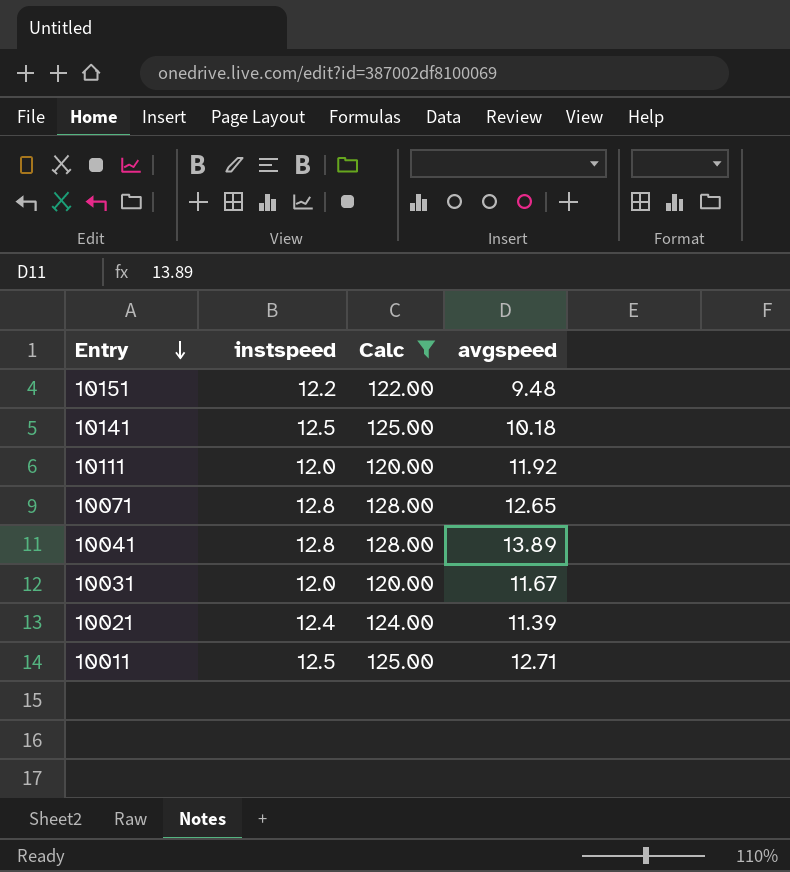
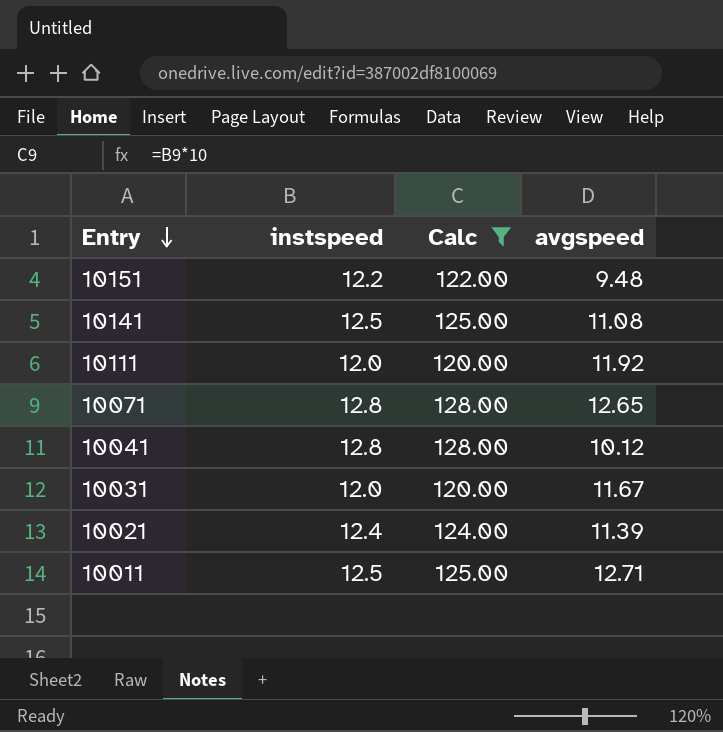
10141 | avgspeed: 10.18 -> 11.08
10041 | avgspeed: 13.89 -> 10.12

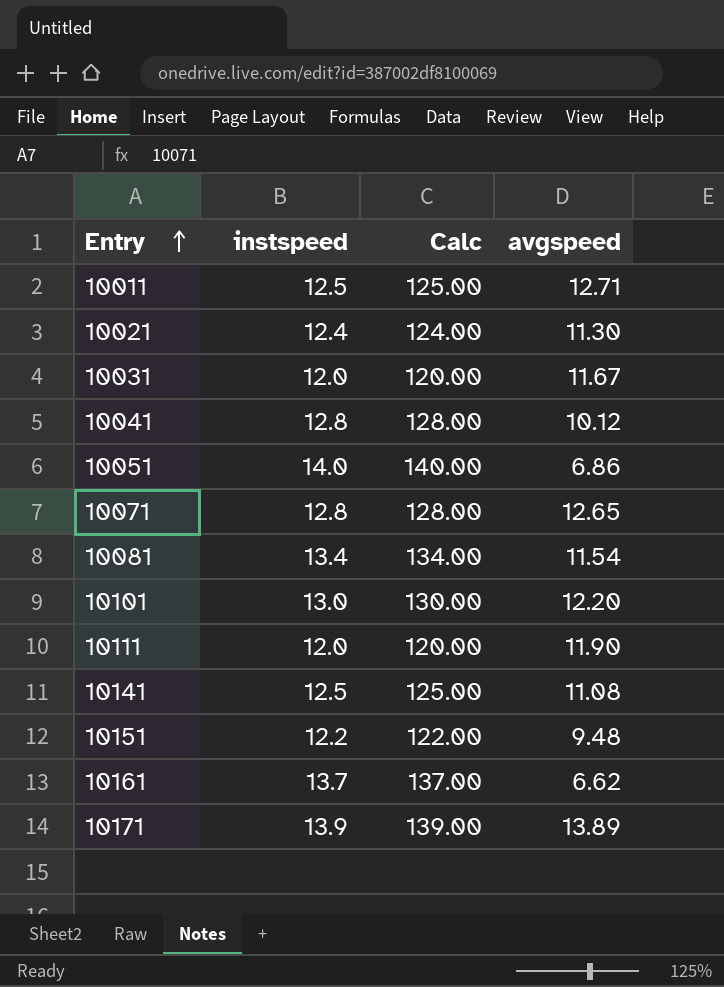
filter: Calc <= 128.00 -> none
row order: Entry descending -> Entry ascending
10021 | avgspeed: 11.39 -> 11.30
10111 | avgspeed: 11.92 -> 11.90

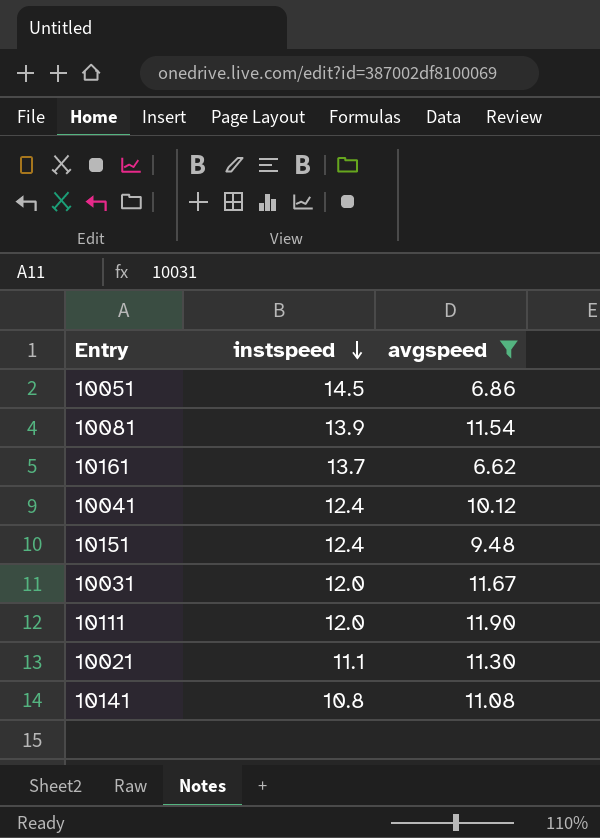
filter: none -> avgspeed <= 11.90
row order: Entry ascending -> instspeed descending
column Calc | formula: [instspeed] * 10 -> none
10051 | instspeed: 14.0 -> 14.5
10081 | instspeed: 13.4 -> 13.9
10041 | instspeed: 12.8 -> 12.4
10151 | instspeed: 12.2 -> 12.4
10021 | instspeed: 12.4 -> 11.1
10141 | instspeed: 12.5 -> 10.8

